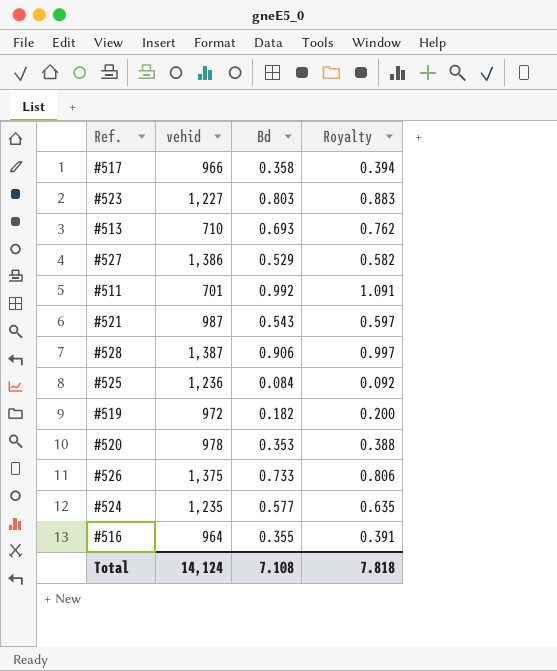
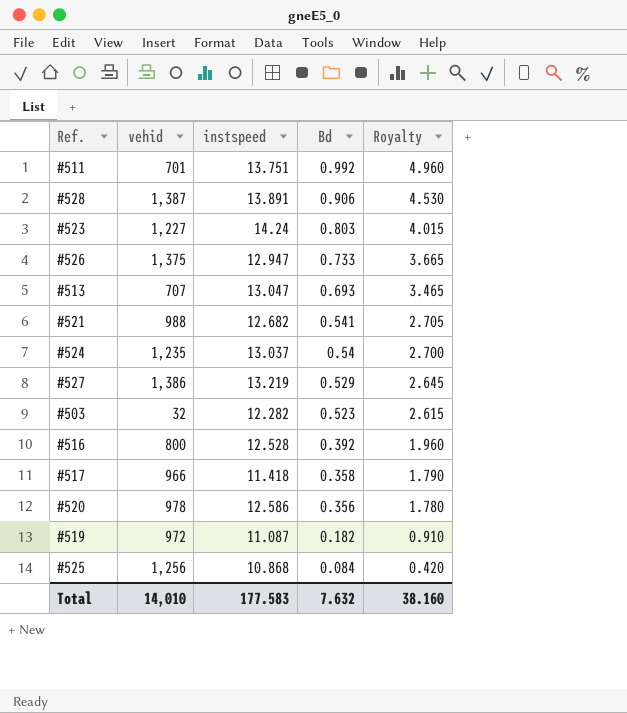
row order: none -> Bd descending
column instspeed | position: none -> 3
column Royalty | formula: [Bd] * 1.1 -> [Bd] * 5
#513 | vehid: 710 -> 707
#521 | vehid: 987 -> 988
#521 | Bd: 0.543 -> 0.541
#524 | Bd: 0.577 -> 0.54
row #503: none -> 32 | 12.282 | 0.523 | 2.615
#516 | vehid: 964 -> 800
#516 | Bd: 0.355 -> 0.392
#520 | Bd: 0.353 -> 0.356
#525 | vehid: 1,236 -> 1,256
Total | vehid: 14,124 -> 14,010
Total | Bd: 7.108 -> 7.632
Total | Royalty: 7.818 -> 38.160

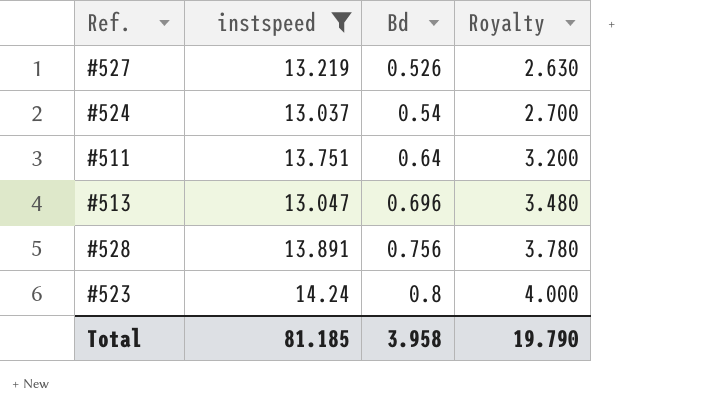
filter: none -> instspeed >= 13.037
row order: Bd descending -> Bd ascending
column vehid | position: 2 -> none
#527 | Bd: 0.529 -> 0.526
#527 | Royalty: 2.645 -> 2.630
#511 | Bd: 0.992 -> 0.64
#511 | Royalty: 4.960 -> 3.200
#513 | Bd: 0.693 -> 0.696
#513 | Royalty: 3.465 -> 3.480
#528 | Bd: 0.906 -> 0.756
#528 | Royalty: 4.530 -> 3.780
#523 | Bd: 0.803 -> 0.8
#523 | Royalty: 4.015 -> 4.000
Total | instspeed: 177.583 -> 81.185
Total | Bd: 7.632 -> 3.958
Total | Royalty: 38.160 -> 19.790

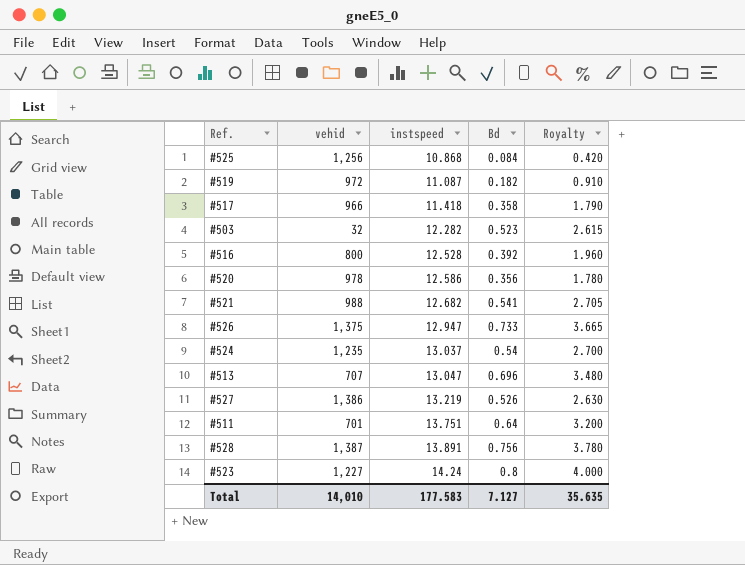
filter: instspeed >= 13.037 -> none
row order: Bd ascending -> instspeed ascending
column vehid | position: none -> 2
Total | instspeed: 81.185 -> 177.583
Total | Bd: 3.958 -> 7.127
Total | Royalty: 19.790 -> 35.635

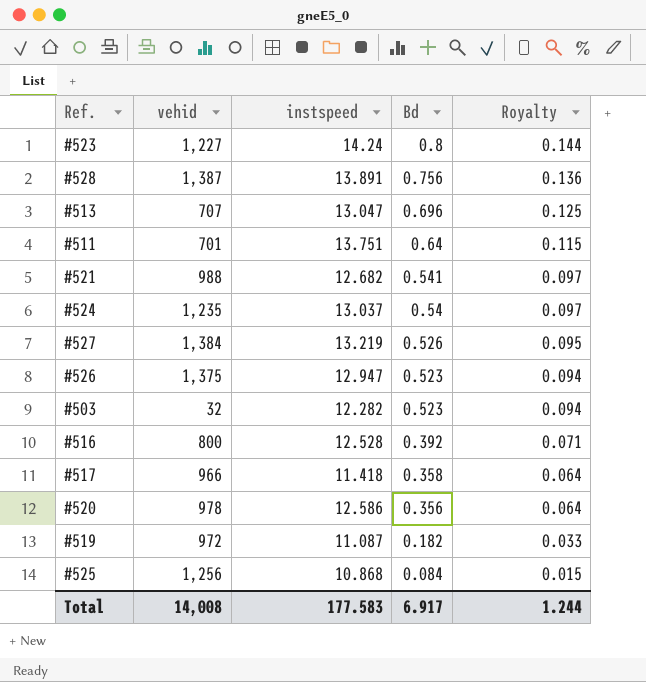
row order: instspeed ascending -> Bd descending
column Royalty | formula: [Bd] * 5 -> [Bd] * 0.18
#527 | vehid: 1,386 -> 1,384
#526 | Bd: 0.733 -> 0.523
Total | vehid: 14,010 -> 14,008
Total | Bd: 7.127 -> 6.917
Total | Royalty: 35.635 -> 1.244

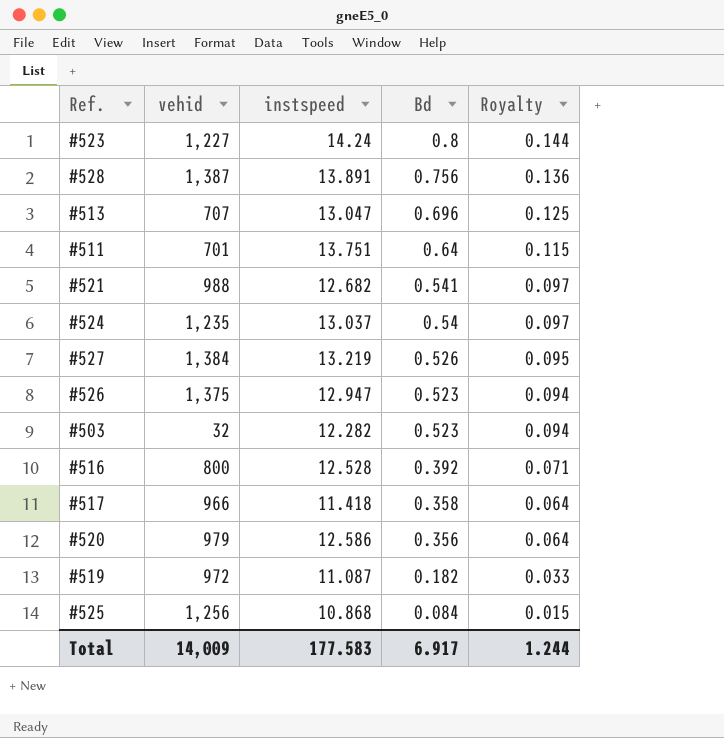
#520 | vehid: 978 -> 979
Total | vehid: 14,008 -> 14,009

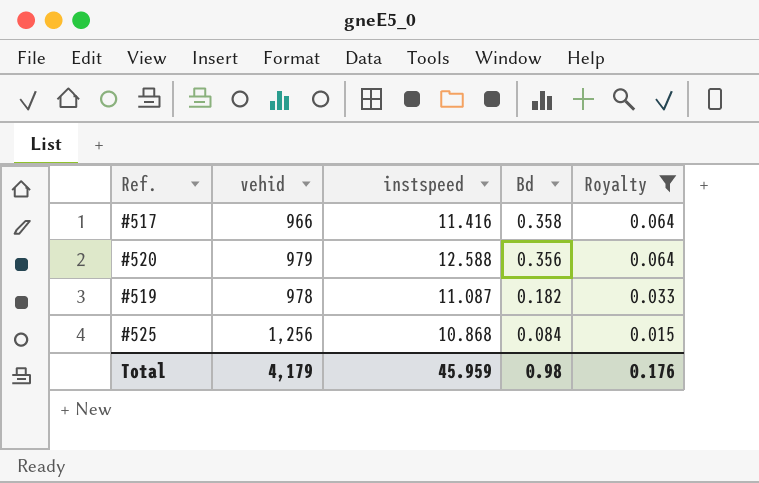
filter: none -> Royalty <= 0.064
#517 | instspeed: 11.418 -> 11.416
#520 | instspeed: 12.586 -> 12.588
#519 | vehid: 972 -> 978
Total | vehid: 14,009 -> 4,179
Total | instspeed: 177.583 -> 45.959
Total | Bd: 6.917 -> 0.98
Total | Royalty: 1.244 -> 0.176

